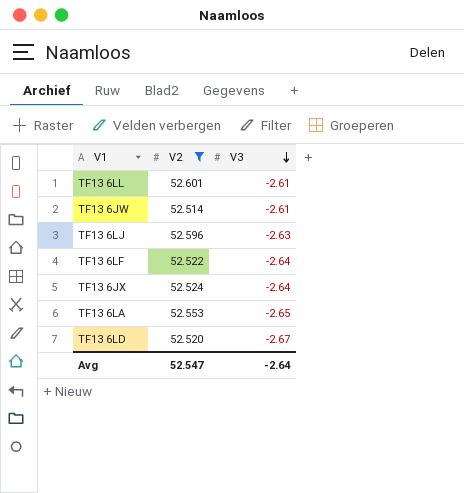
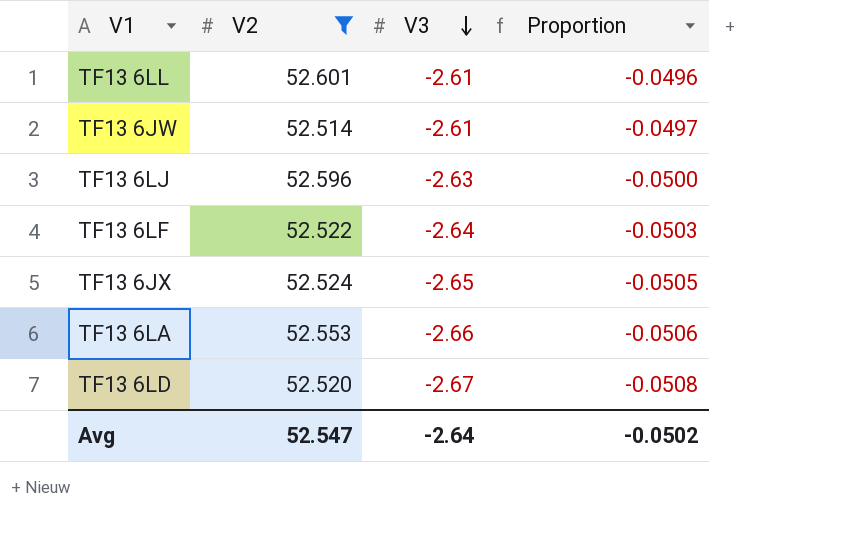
column Proportion | formula: none -> [V3] / [V2]
TF13 6JX | V3: -2.64 -> -2.65
TF13 6LA | V3: -2.65 -> -2.66

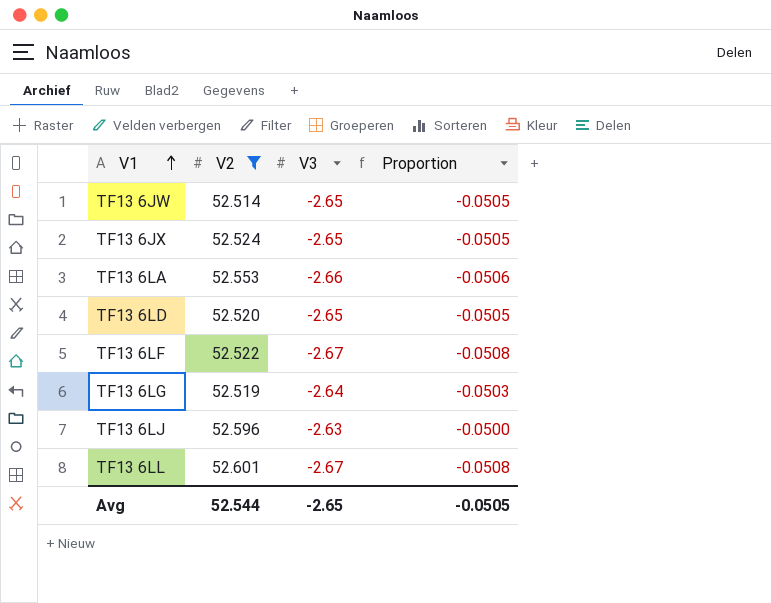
row order: V3 descending -> V1 ascending
TF13 6JW | V3: -2.61 -> -2.65
TF13 6JW | Proportion: -0.0497 -> -0.0505
TF13 6LD | V3: -2.67 -> -2.65
TF13 6LD | Proportion: -0.0508 -> -0.0505
TF13 6LF | V3: -2.64 -> -2.67
TF13 6LF | Proportion: -0.0503 -> -0.0508
row TF13 6LG: none -> 52.519 | -2.64 | -0.0503
TF13 6LL | V3: -2.61 -> -2.67
TF13 6LL | Proportion: -0.0496 -> -0.0508
Avg | V2: 52.547 -> 52.544
Avg | V3: -2.64 -> -2.65
Avg | Proportion: -0.0502 -> -0.0505

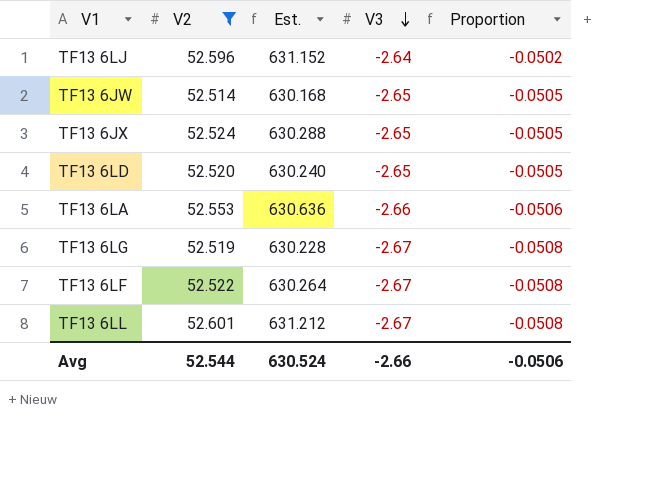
row order: V1 ascending -> V3 descending
column Est. | formula: none -> [V2] * 12
TF13 6LJ | V3: -2.63 -> -2.64
TF13 6LJ | Proportion: -0.0500 -> -0.0502
TF13 6LG | V3: -2.64 -> -2.67
TF13 6LG | Proportion: -0.0503 -> -0.0508
Avg | V3: -2.65 -> -2.66
Avg | Proportion: -0.0505 -> -0.0506

